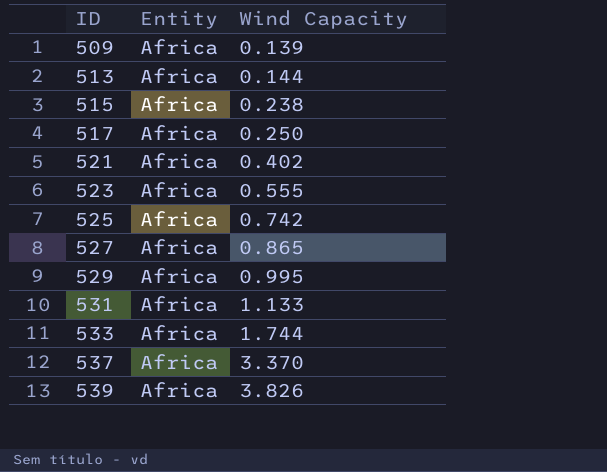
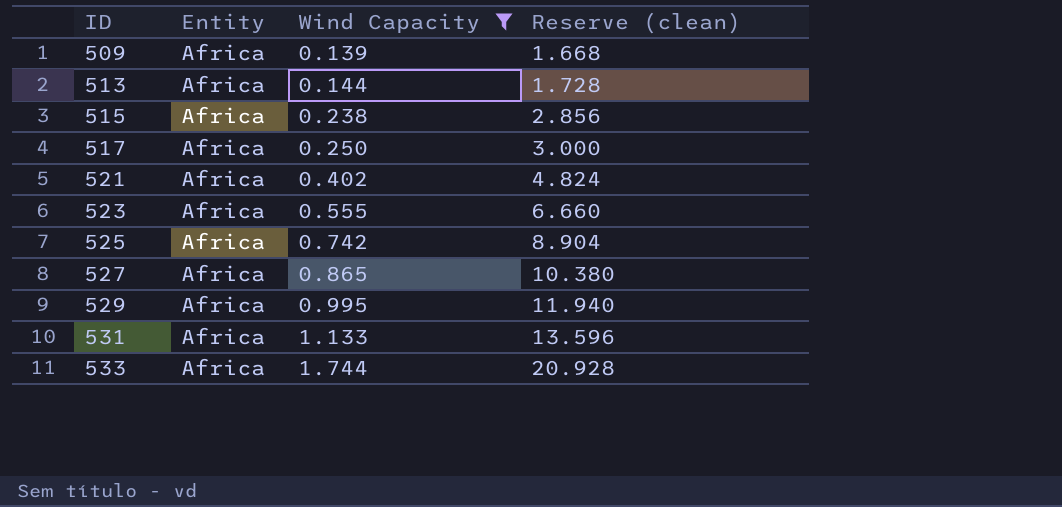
filter: none -> Wind Capacity <= 1.744
column Reserve (clean) | formula: none -> [Wind Capacity] * 12

